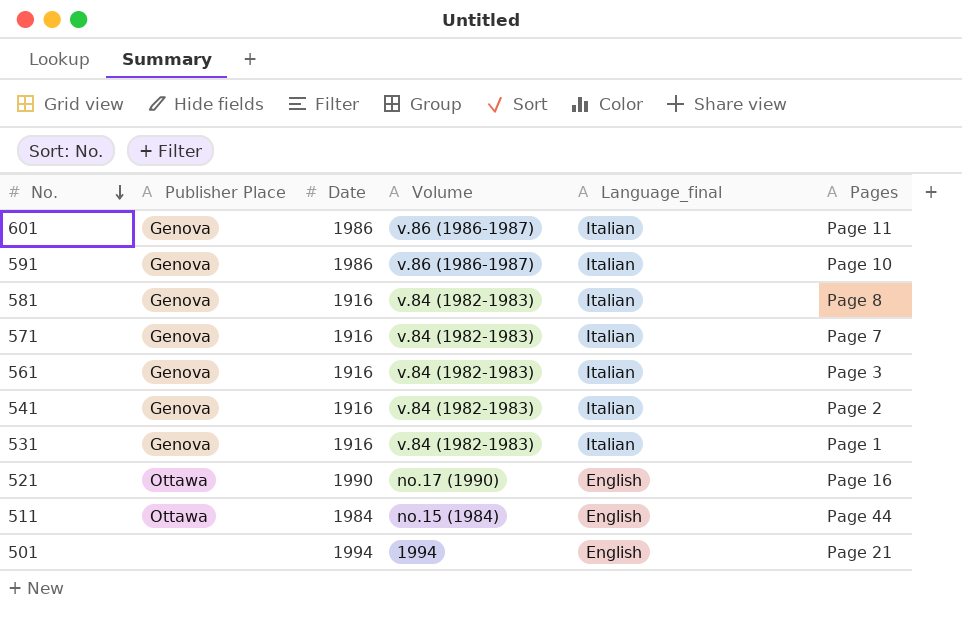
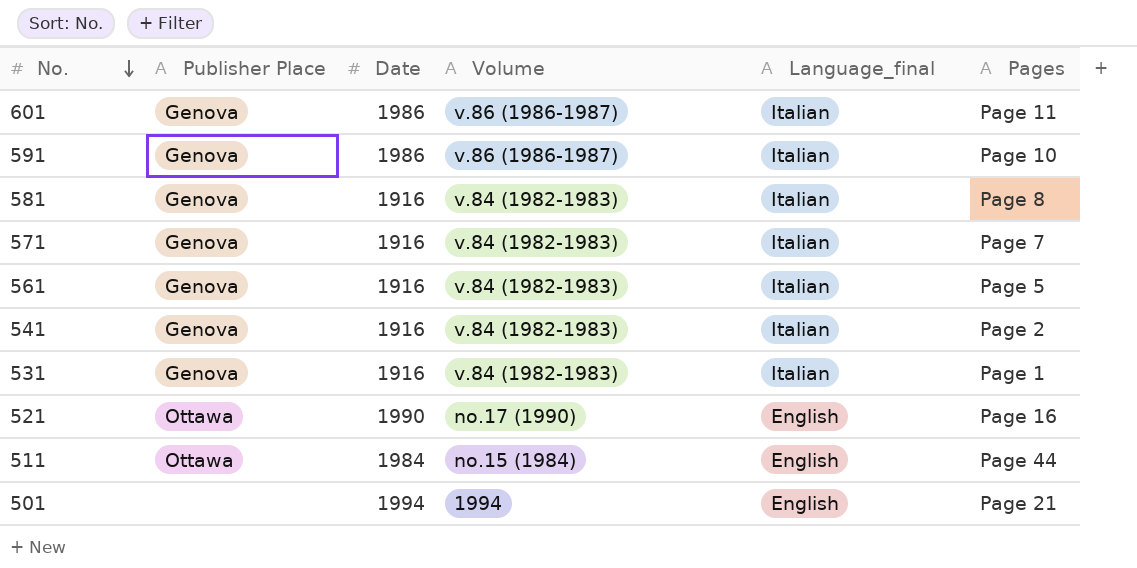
561 | Pages: Page 3 -> Page 5

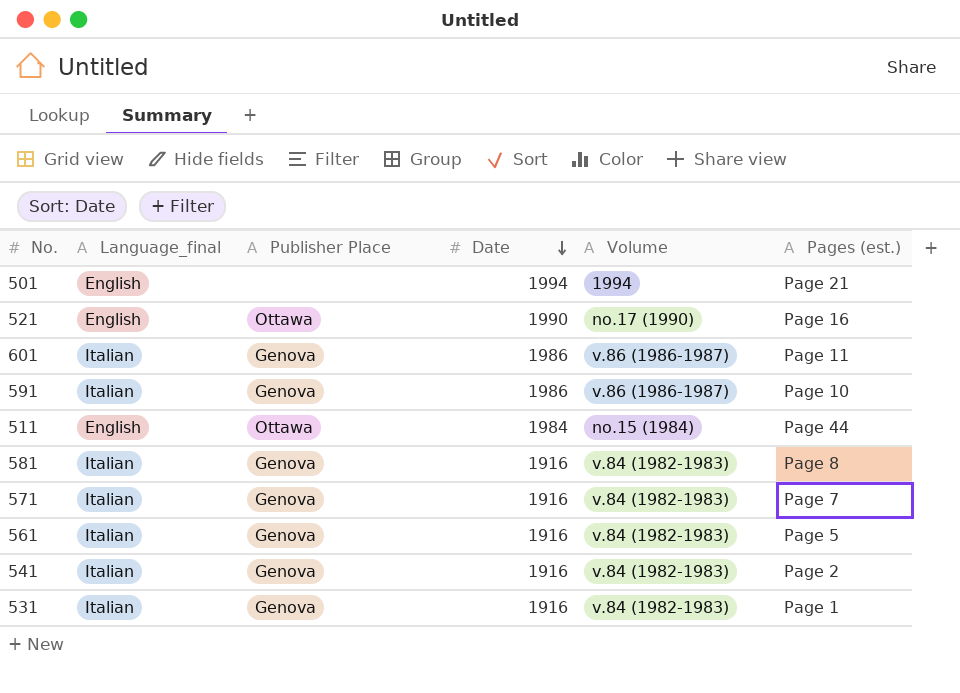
row order: No. descending -> Date descending
column Language_final | position: 5 -> 2
column name: Pages -> Pages (est.)

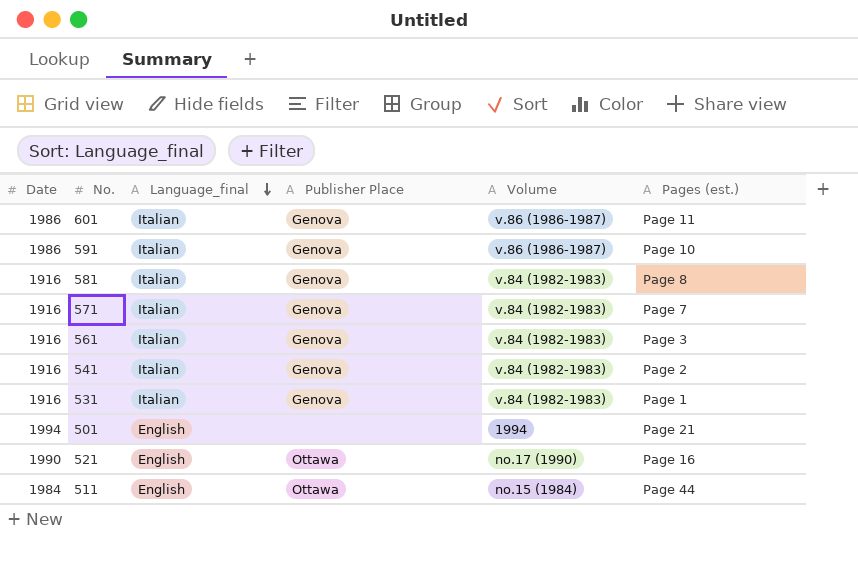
row order: Date descending -> Language_final descending
column Date | position: 4 -> 1
561 | Pages (est.): Page 5 -> Page 3

